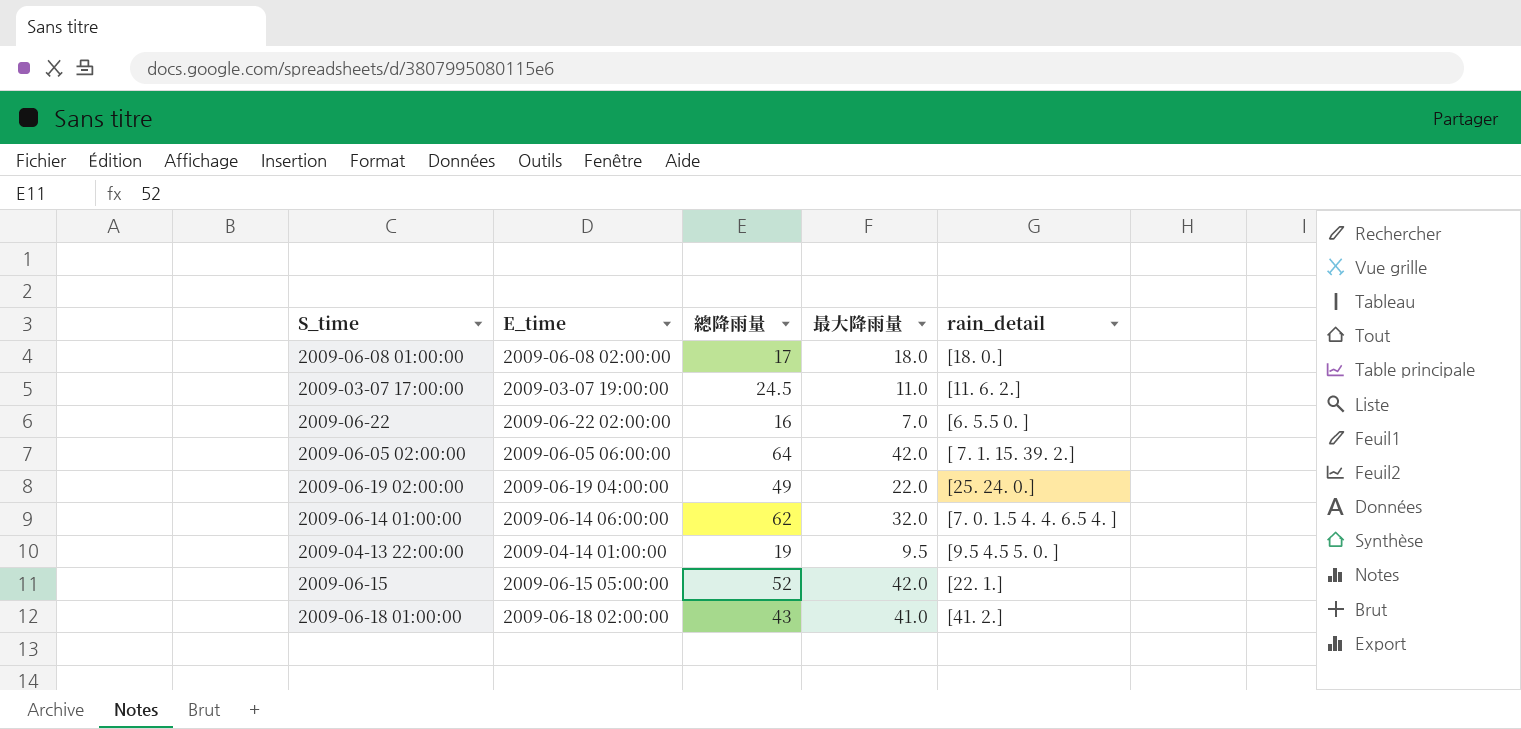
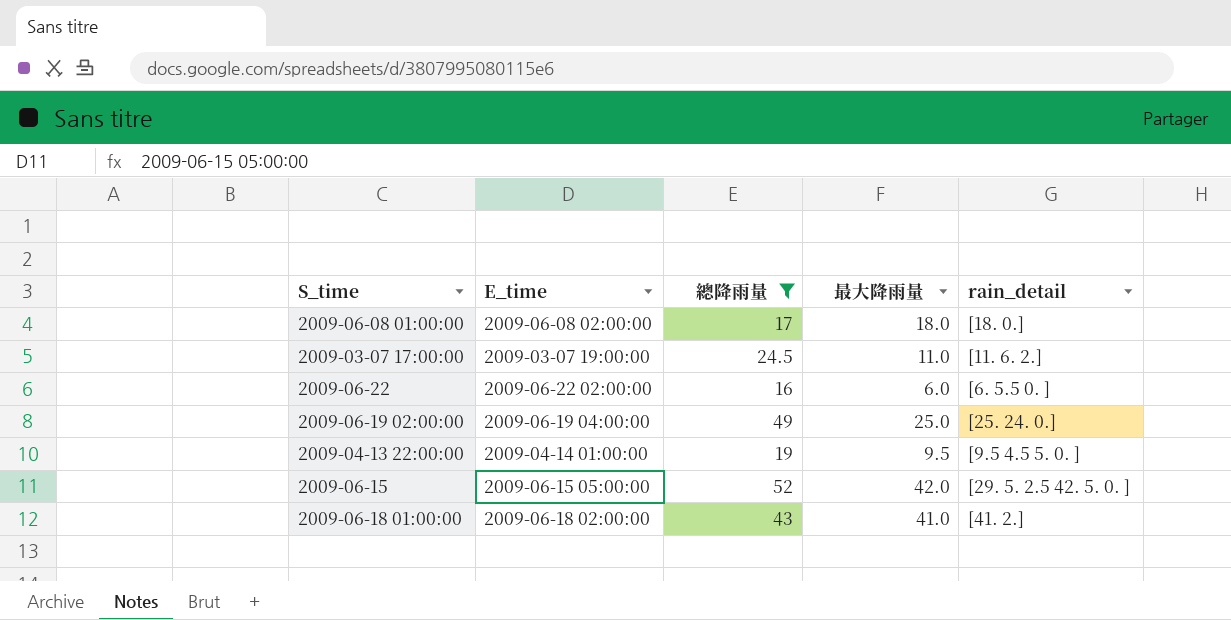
filter: none -> 總降雨量 <= 52
2009-06-22 | 最大降雨量: 7.0 -> 6.0
2009-06-19 02:00:00 | 最大降雨量: 22.0 -> 25.0
2009-06-15 | rain_detail: [22. 1.] -> [29. 5. 2.5 42. 5. 0. ]

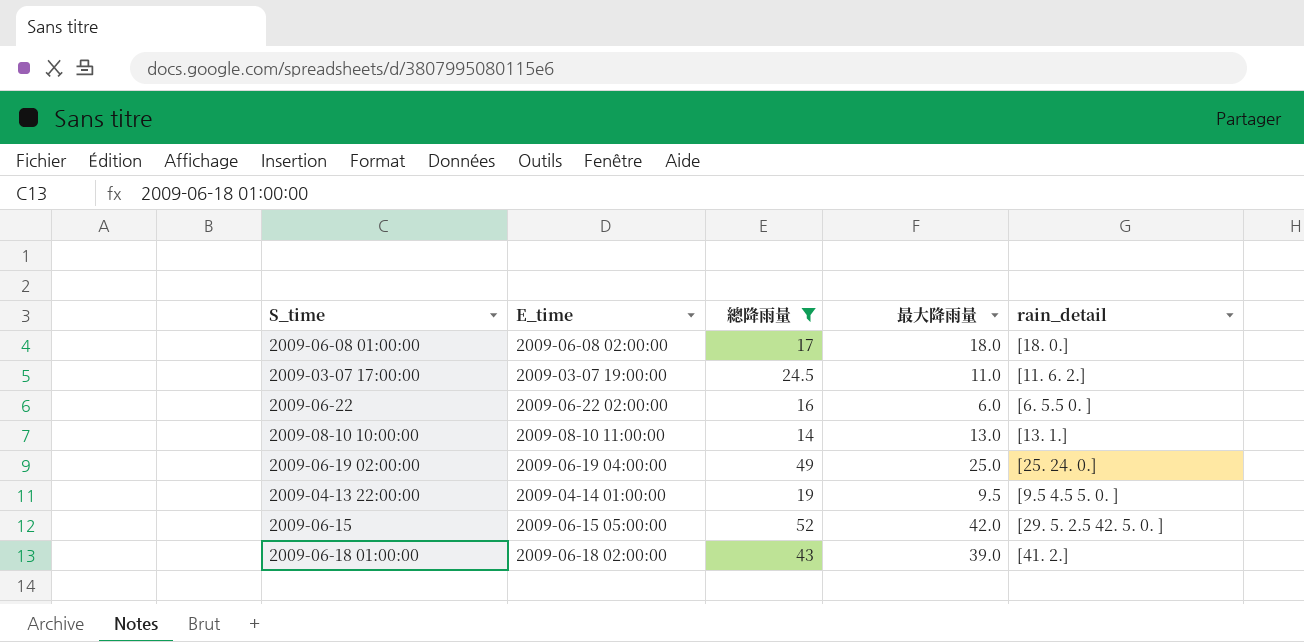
row 2009-08-10 10:00:00: none -> 2009-08-10 11:00:00 | 14 | 13.0 | [13. 1.]
2009-06-18 01:00:00 | 最大降雨量: 41.0 -> 39.0

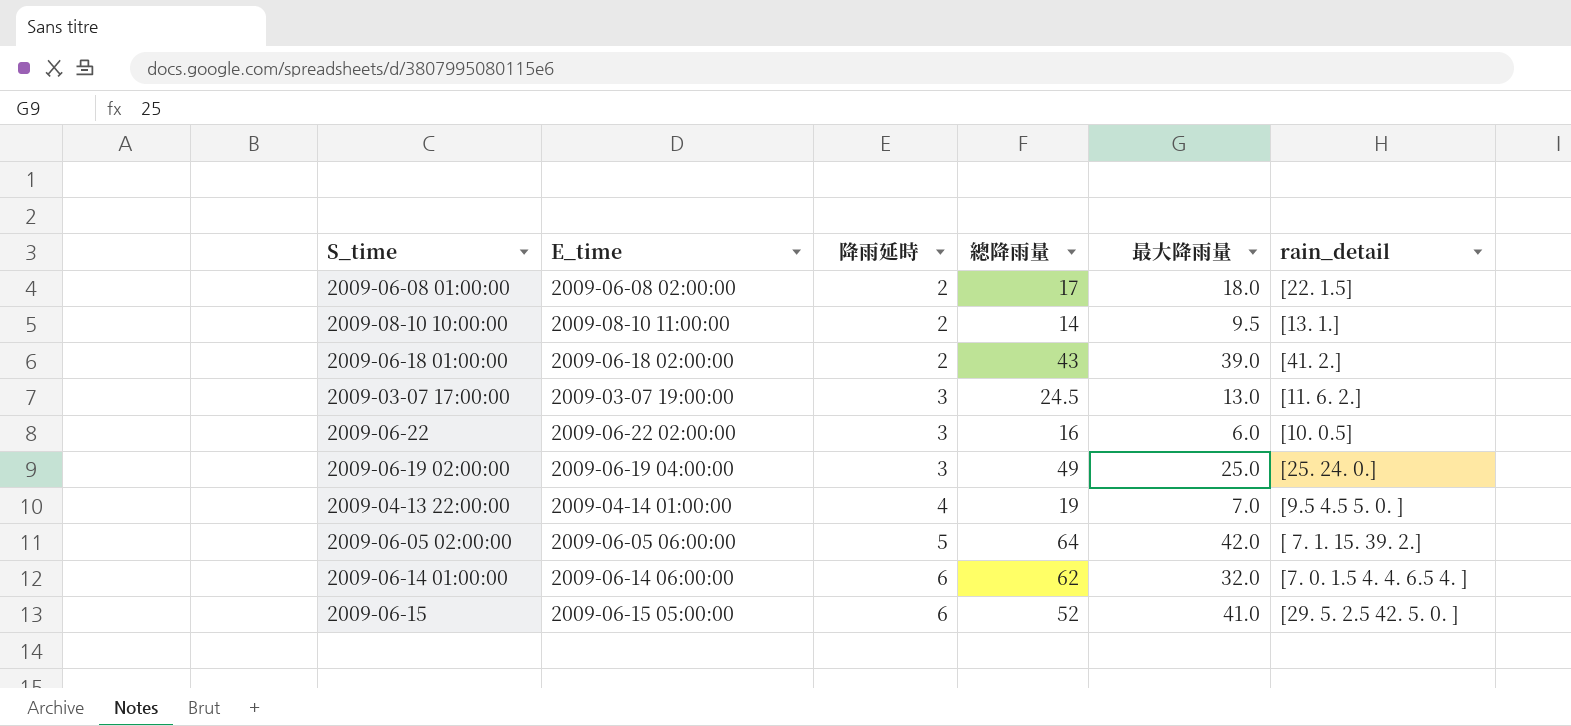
filter: 總降雨量 <= 52 -> none
row order: none -> 降雨延時 ascending
column 降雨延時 | position: none -> 3
2009-06-08 01:00:00 | rain_detail: [18. 0.] -> [22. 1.5]
2009-08-10 10:00:00 | 最大降雨量: 13.0 -> 9.5
2009-03-07 17:00:00 | 最大降雨量: 11.0 -> 13.0
2009-06-22 | rain_detail: [6. 5.5 0. ] -> [10. 0.5]
2009-04-13 22:00:00 | 最大降雨量: 9.5 -> 7.0
2009-06-15 | 最大降雨量: 42.0 -> 41.0

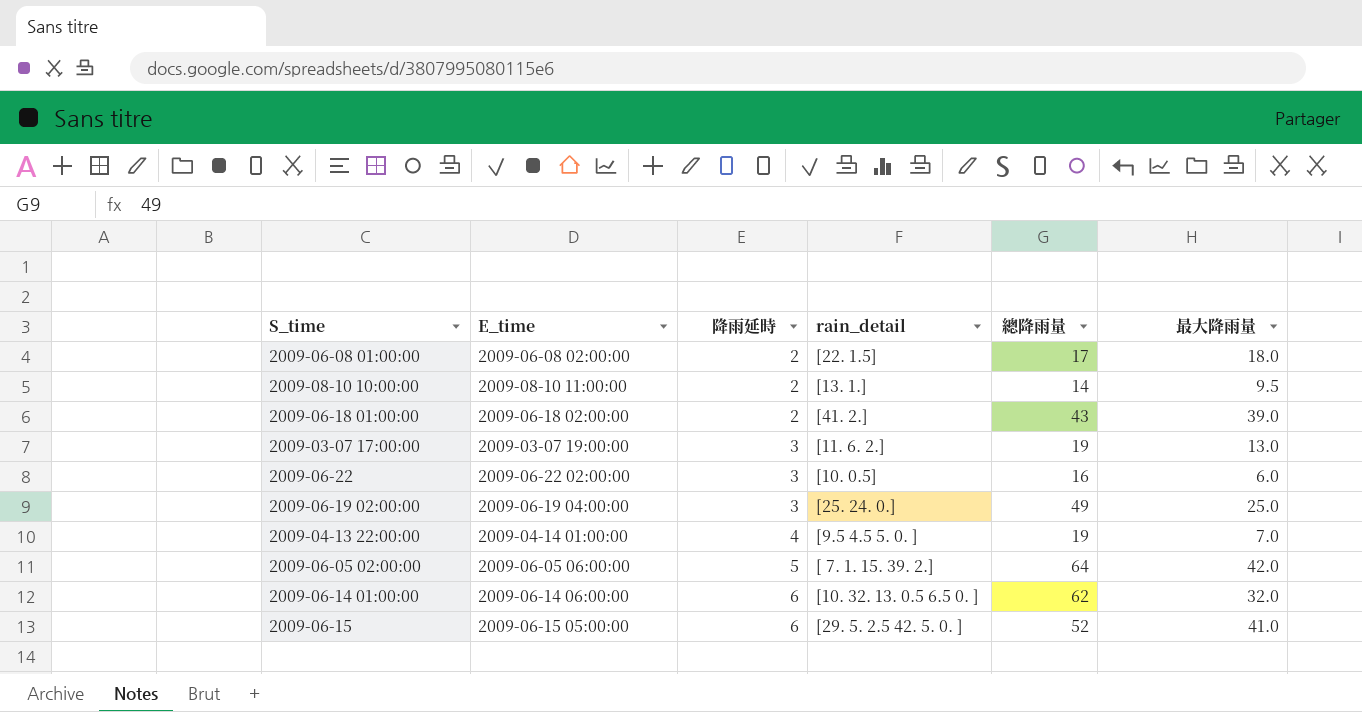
column rain_detail | position: 6 -> 4
2009-03-07 17:00:00 | 總降雨量: 24.5 -> 19
2009-06-14 01:00:00 | rain_detail: [7. 0. 1.5 4. 4. 6.5 4. ] -> [10. 32. 13. 0.5 6.5 0. ]

